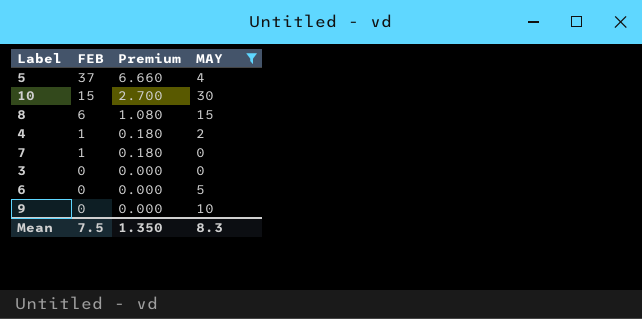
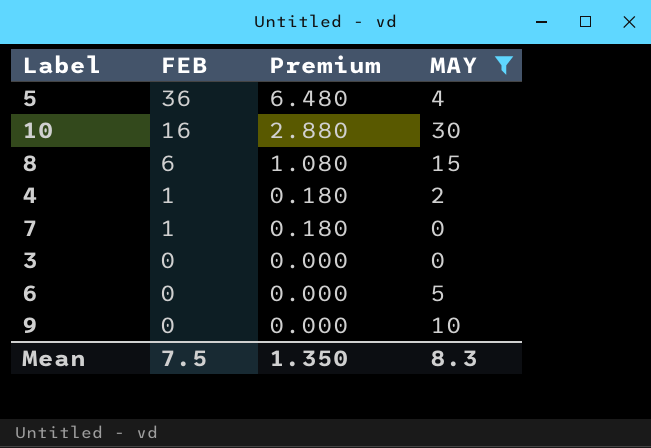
5 | FEB: 37 -> 36
5 | Premium: 6.660 -> 6.480
10 | FEB: 15 -> 16
10 | Premium: 2.700 -> 2.880

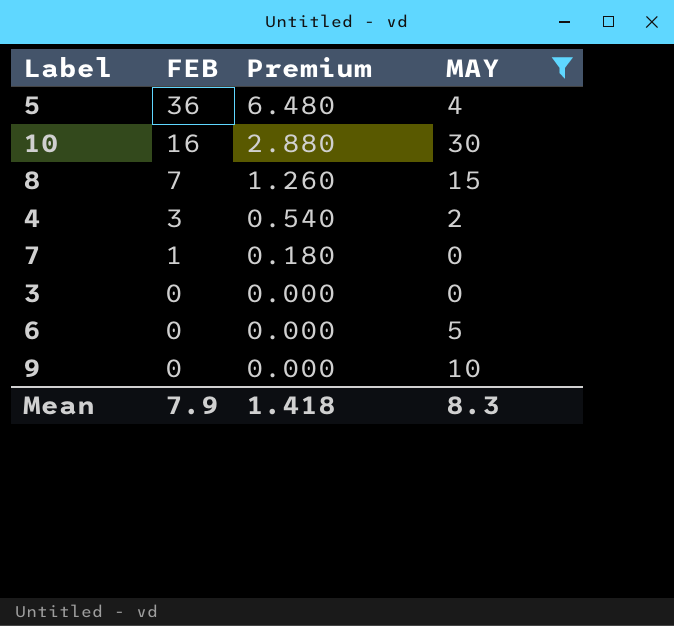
8 | FEB: 6 -> 7
8 | Premium: 1.080 -> 1.260
4 | FEB: 1 -> 3
4 | Premium: 0.180 -> 0.540
Mean | FEB: 7.5 -> 7.9
Mean | Premium: 1.350 -> 1.418

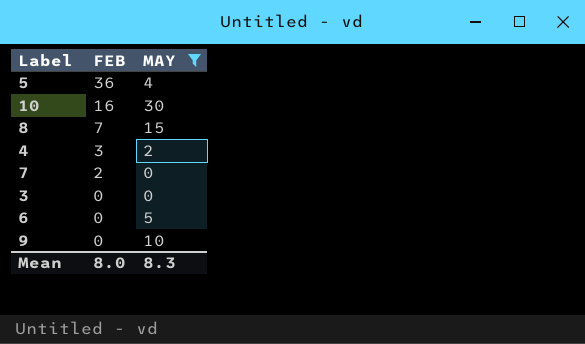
column Premium | formula: [FEB] * 0.18 -> none
7 | FEB: 1 -> 2
Mean | FEB: 7.9 -> 8.0

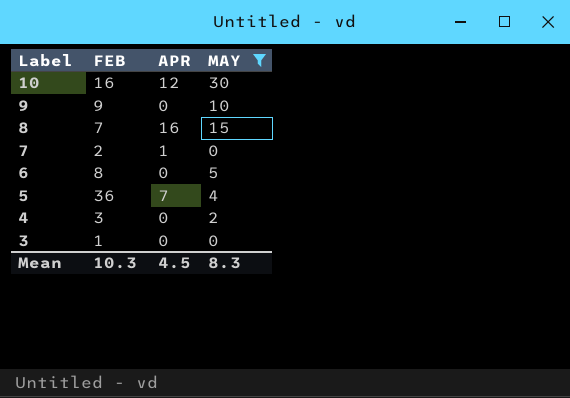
row order: FEB descending -> Label descending
column APR | position: none -> 3
9 | FEB: 0 -> 9
6 | FEB: 0 -> 8
3 | FEB: 0 -> 1
Mean | FEB: 8.0 -> 10.3

